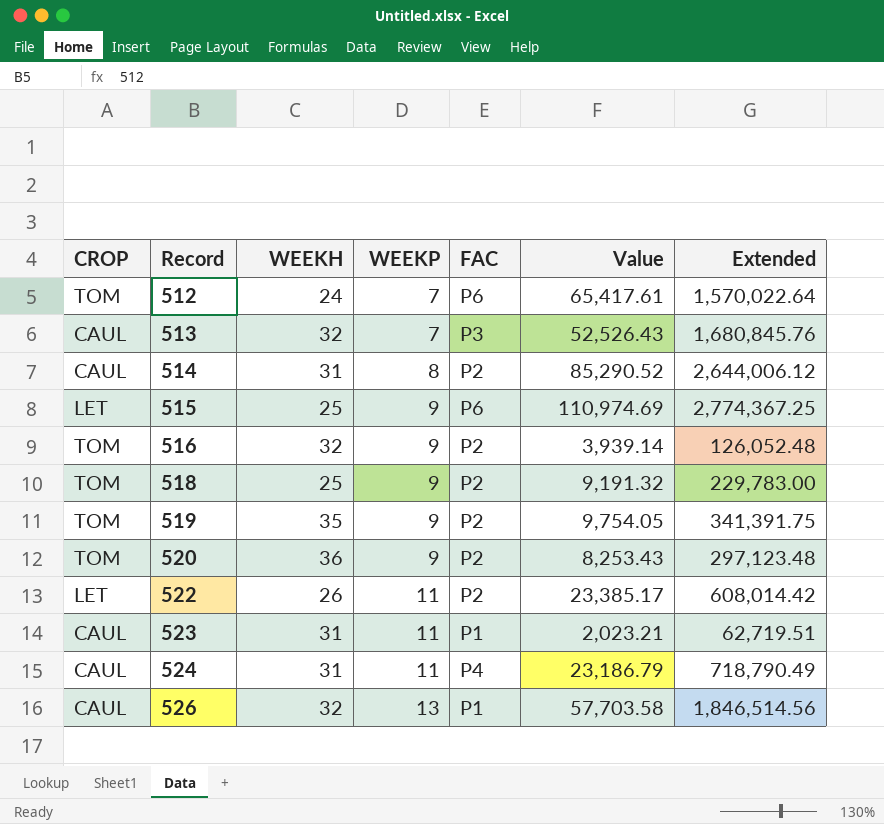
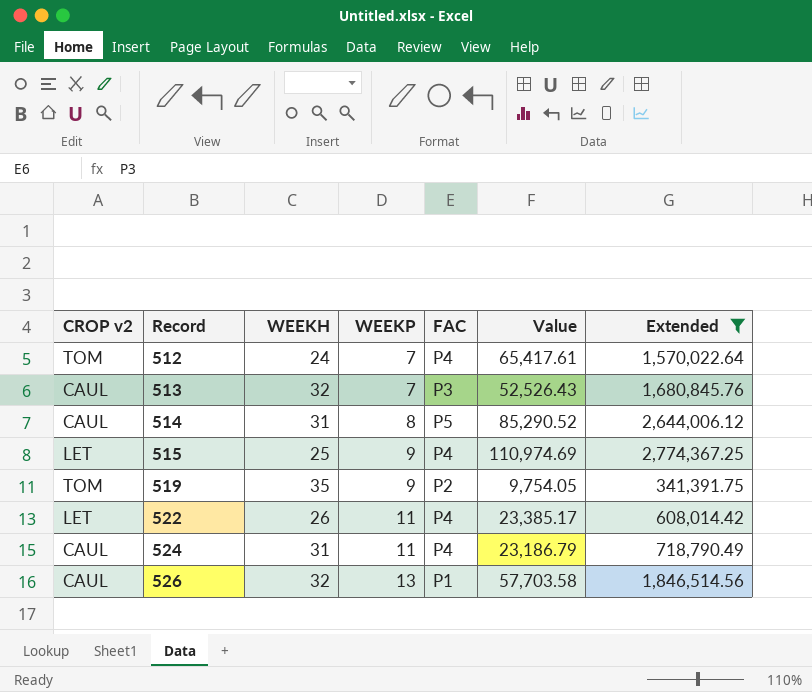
filter: none -> Extended >= 341,391.75
column name: CROP -> CROP v2
512 | FAC: P6 -> P4
514 | FAC: P2 -> P5
515 | FAC: P6 -> P4
522 | FAC: P2 -> P4

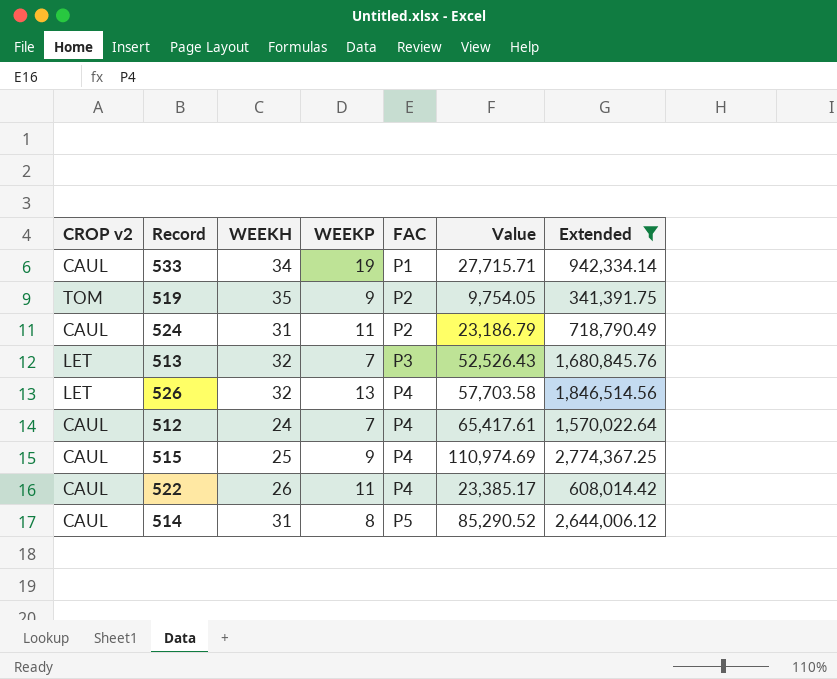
row order: Record ascending -> FAC ascending
row 533: none -> CAUL | 34 | 19 | P1 | 27,715.71 | 942,334.14
524 | FAC: P4 -> P2
513 | CROP v2: CAUL -> LET
526 | CROP v2: CAUL -> LET
526 | FAC: P1 -> P4
512 | CROP v2: TOM -> CAUL
515 | CROP v2: LET -> CAUL
522 | CROP v2: LET -> CAUL

